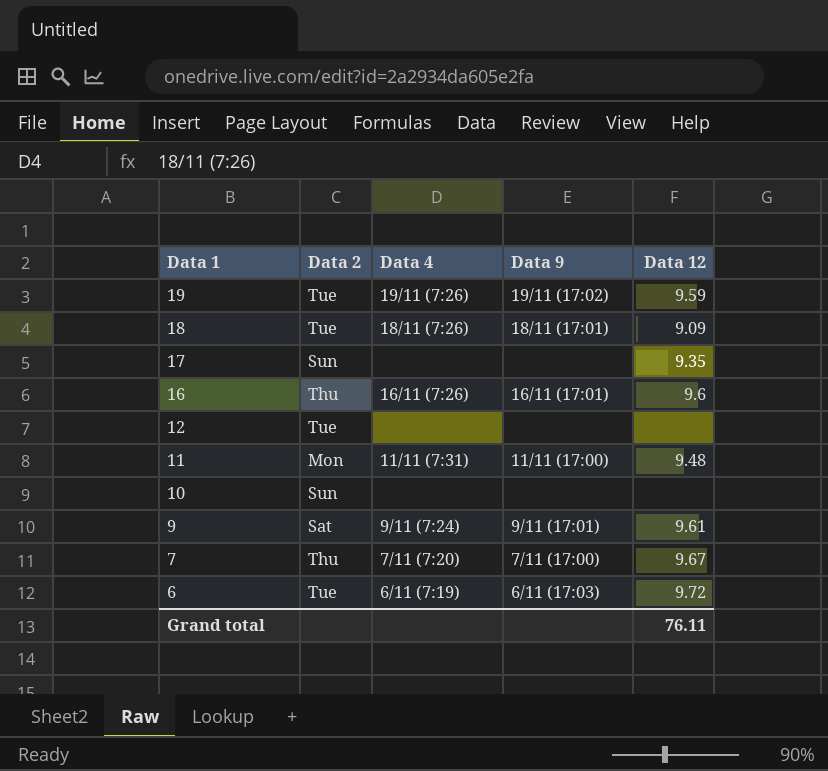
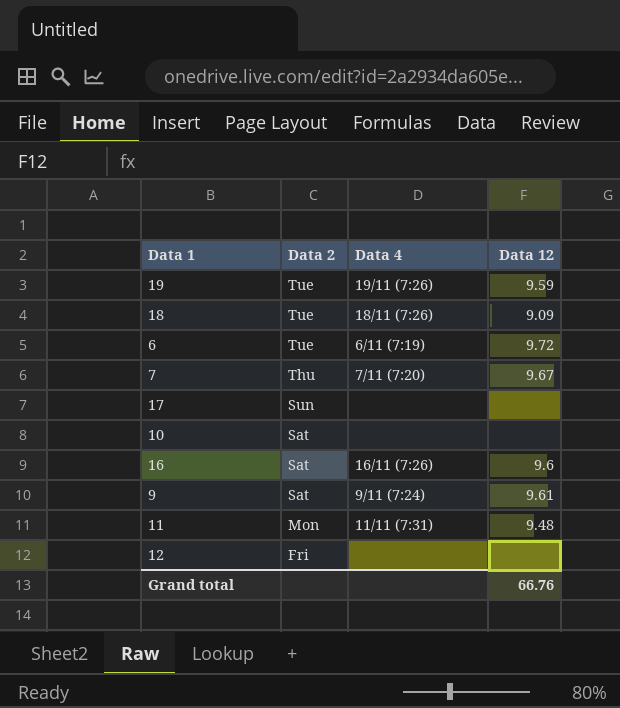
row order: Data 1 descending -> Data 2 descending
column Data 9 | position: 4 -> none
17 | Data 12: 9.35 -> none
10 | Data 2: Sun -> Sat
16 | Data 2: Thu -> Sat
12 | Data 2: Tue -> Fri
Grand total | Data 12: 76.11 -> 66.76

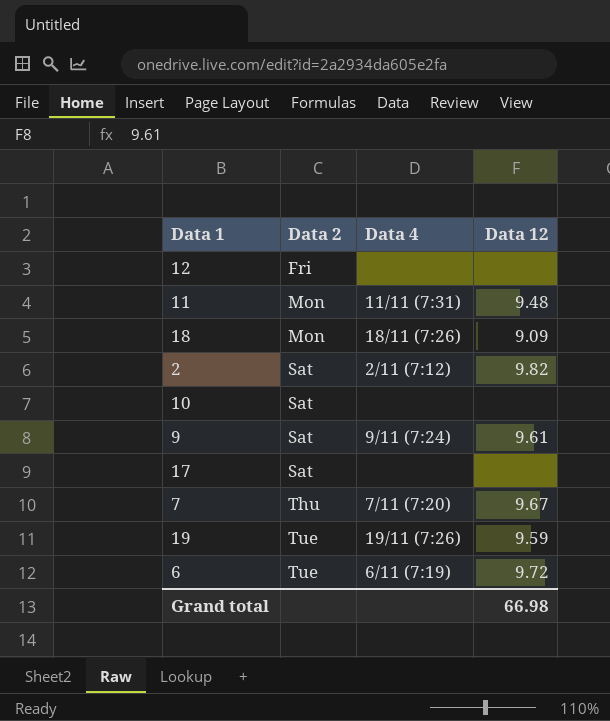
row order: Data 2 descending -> Data 2 ascending
row 16: Sat | 16/11 (7:26) | 9.6 -> none
18 | Data 2: Tue -> Mon
row 2: none -> Sat | 2/11 (7:12) | 9.82
17 | Data 2: Sun -> Sat
Grand total | Data 12: 66.76 -> 66.98

